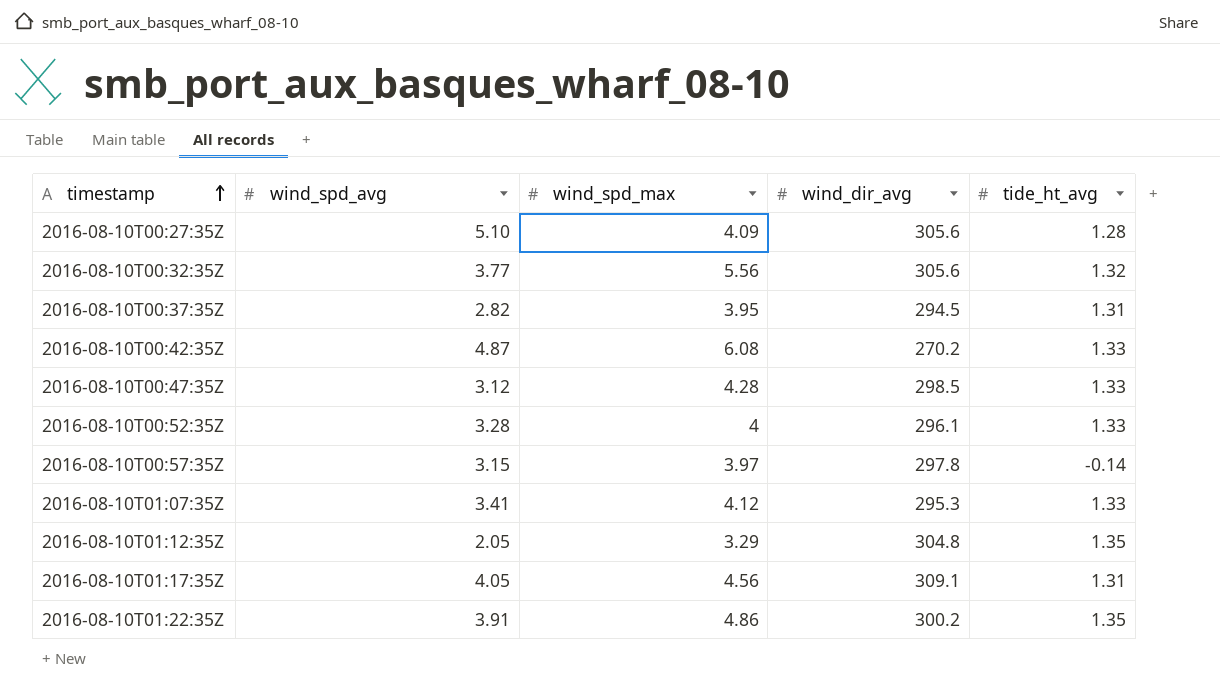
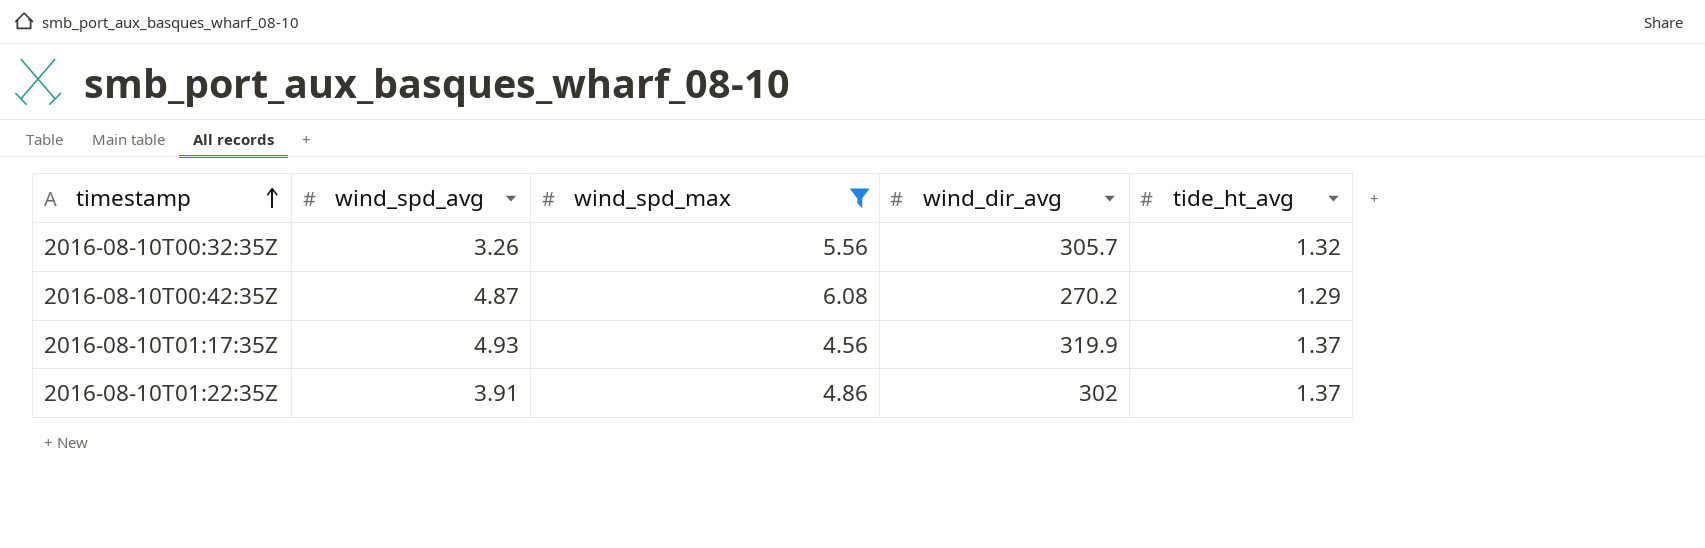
filter: none -> wind_spd_max >= 4.56
2016-08-10T00:32:35Z | wind_spd_avg: 3.77 -> 3.26
2016-08-10T00:32:35Z | wind_dir_avg: 305.6 -> 305.7
2016-08-10T00:42:35Z | tide_ht_avg: 1.33 -> 1.29
2016-08-10T01:17:35Z | wind_spd_avg: 4.05 -> 4.93
2016-08-10T01:17:35Z | wind_dir_avg: 309.1 -> 319.9
2016-08-10T01:17:35Z | tide_ht_avg: 1.31 -> 1.37
2016-08-10T01:22:35Z | wind_dir_avg: 300.2 -> 302
2016-08-10T01:22:35Z | tide_ht_avg: 1.35 -> 1.37

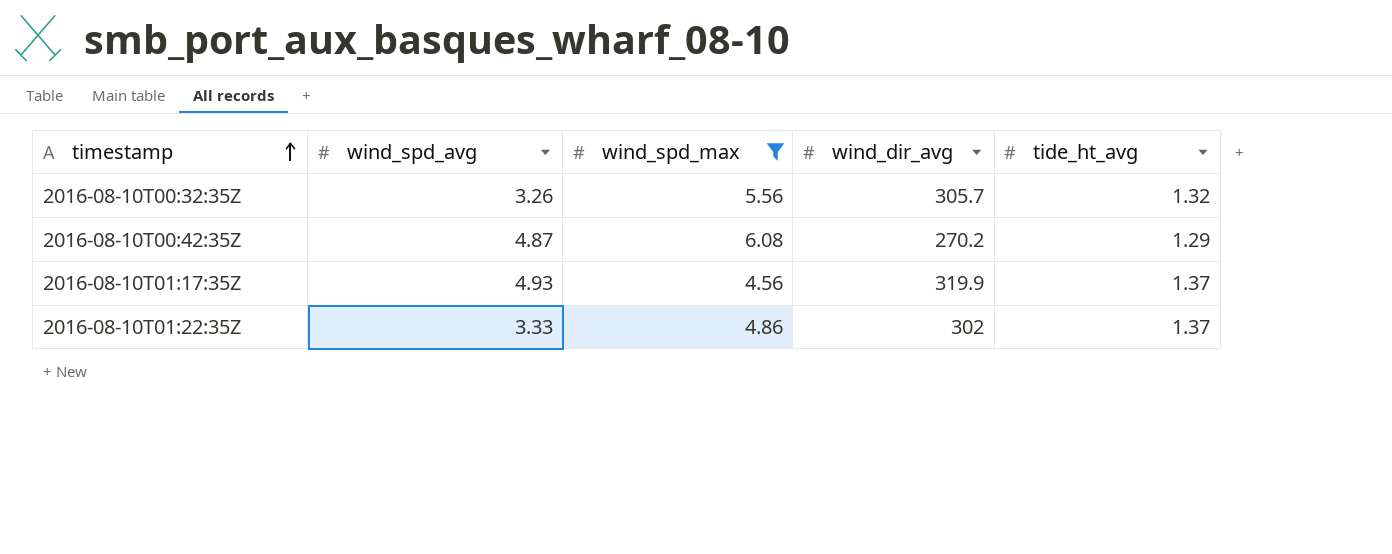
2016-08-10T01:22:35Z | wind_spd_avg: 3.91 -> 3.33

